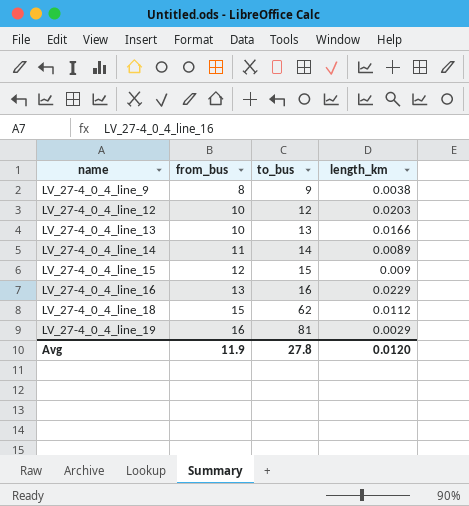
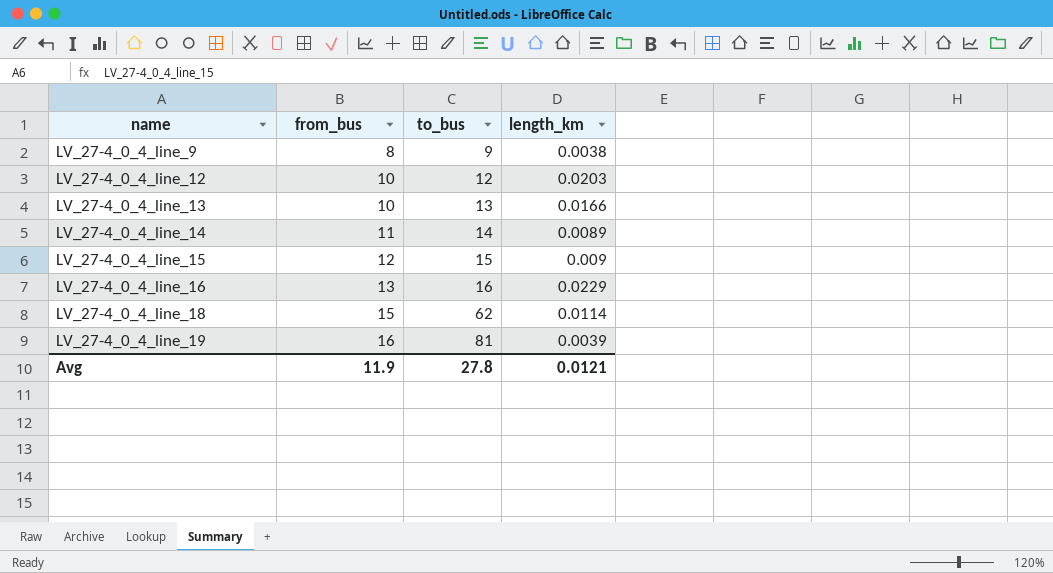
LV_27-4_0_4_line_18 | length_km: 0.0112 -> 0.0114
LV_27-4_0_4_line_19 | length_km: 0.0029 -> 0.0039
Avg | length_km: 0.0120 -> 0.0121

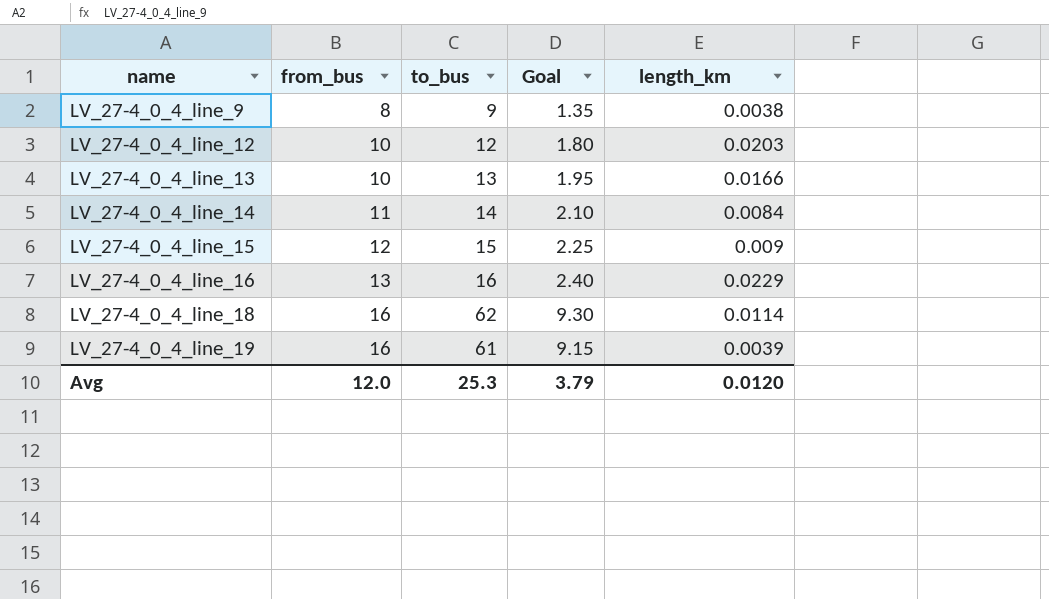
column Goal | formula: none -> [to_bus] * 0.15
LV_27-4_0_4_line_14 | length_km: 0.0089 -> 0.0084
LV_27-4_0_4_line_18 | from_bus: 15 -> 16
LV_27-4_0_4_line_19 | to_bus: 81 -> 61
Avg | from_bus: 11.9 -> 12.0
Avg | to_bus: 27.8 -> 25.3
Avg | length_km: 0.0121 -> 0.0120

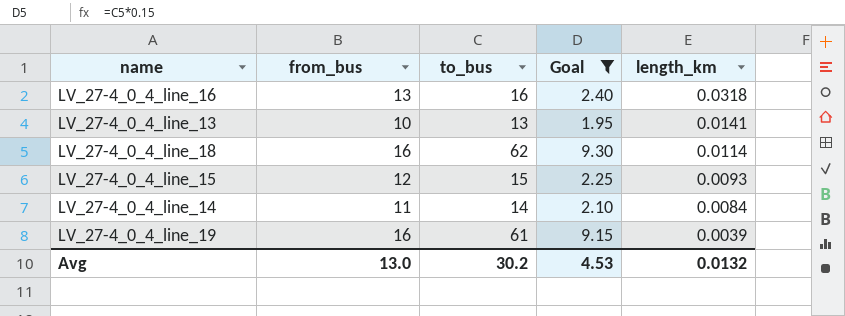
filter: none -> Goal >= 1.95
row order: name ascending -> length_km descending
LV_27-4_0_4_line_16 | length_km: 0.0229 -> 0.0318
LV_27-4_0_4_line_13 | length_km: 0.0166 -> 0.0141
LV_27-4_0_4_line_15 | length_km: 0.009 -> 0.0093
Avg | from_bus: 12.0 -> 13.0
Avg | to_bus: 25.3 -> 30.2
Avg | Goal: 3.79 -> 4.53
Avg | length_km: 0.0120 -> 0.0132

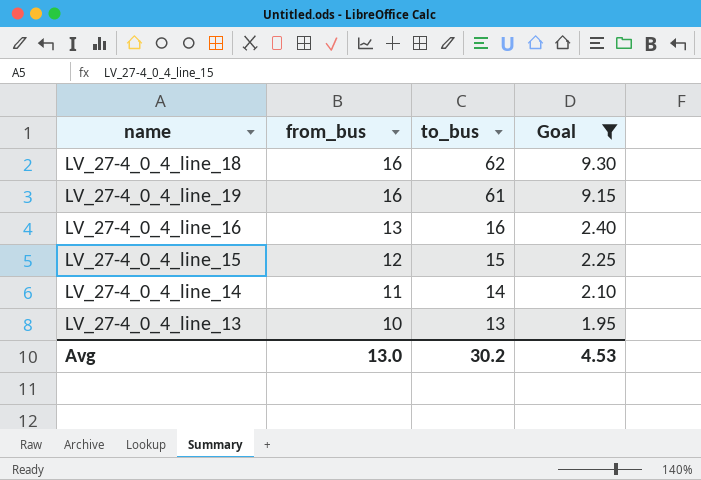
row order: length_km descending -> from_bus descending
column length_km | position: 5 -> none

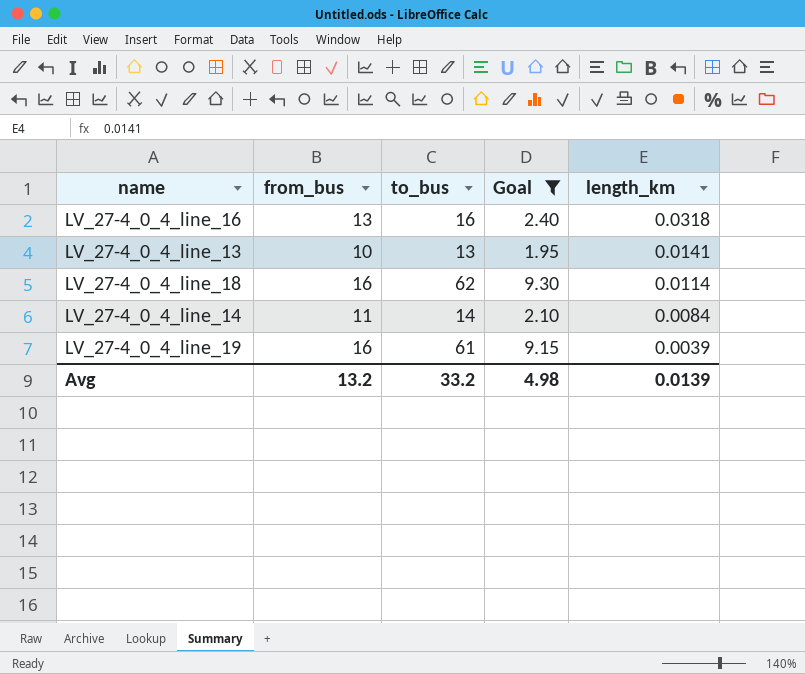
row order: from_bus descending -> length_km descending
column length_km | position: none -> 5
row LV_27-4_0_4_line_15: 12 | 15 | 2.25 -> none
Avg | from_bus: 13.0 -> 13.2
Avg | to_bus: 30.2 -> 33.2
Avg | Goal: 4.53 -> 4.98

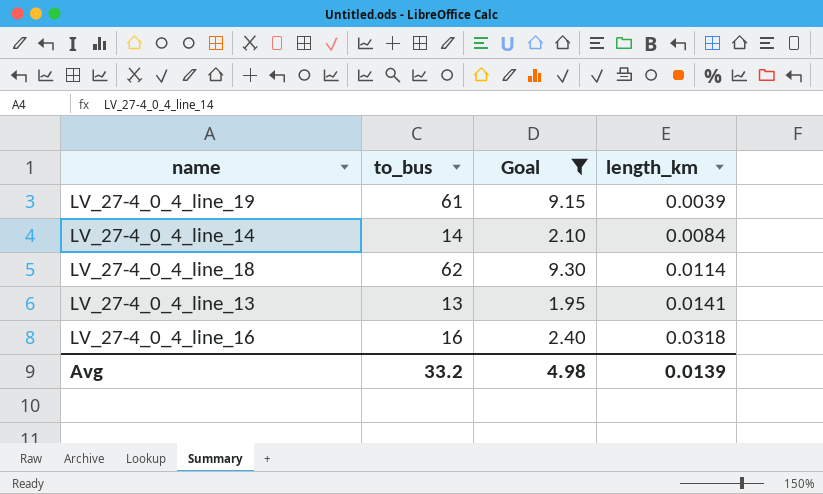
row order: length_km descending -> length_km ascending
column from_bus | position: 2 -> none

